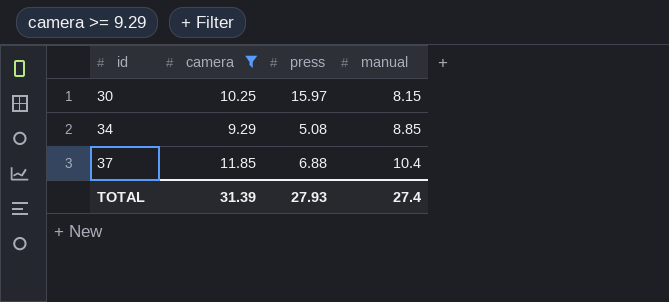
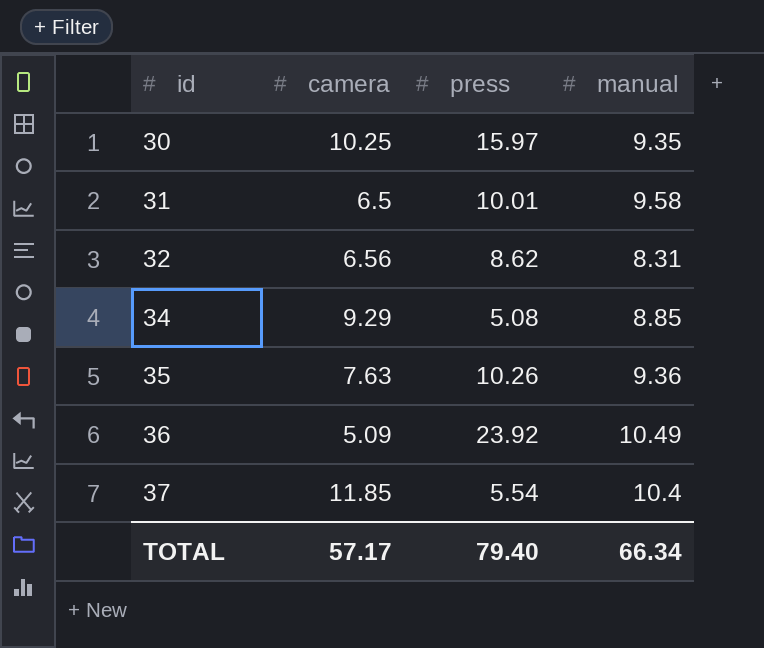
filter: camera >= 9.29 -> none
30 | manual: 8.15 -> 9.35
37 | press: 6.88 -> 5.54
TOTAL | camera: 31.39 -> 57.17
TOTAL | press: 27.93 -> 79.40
TOTAL | manual: 27.4 -> 66.34

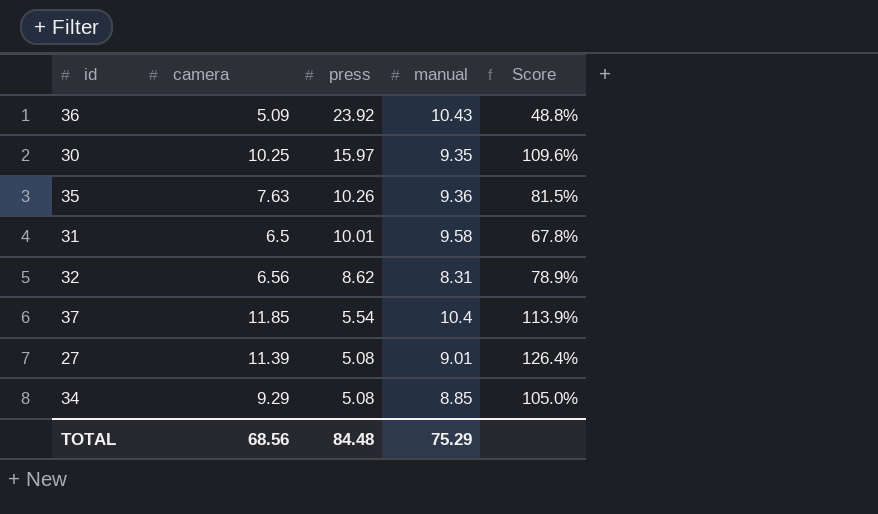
row order: id ascending -> press descending
column Score | formula: none -> [camera] / [manual]
36 | manual: 10.49 -> 10.43
row 27: none -> 11.39 | 5.08 | 9.01 | 126.4%
TOTAL | camera: 57.17 -> 68.56
TOTAL | press: 79.40 -> 84.48
TOTAL | manual: 66.34 -> 75.29

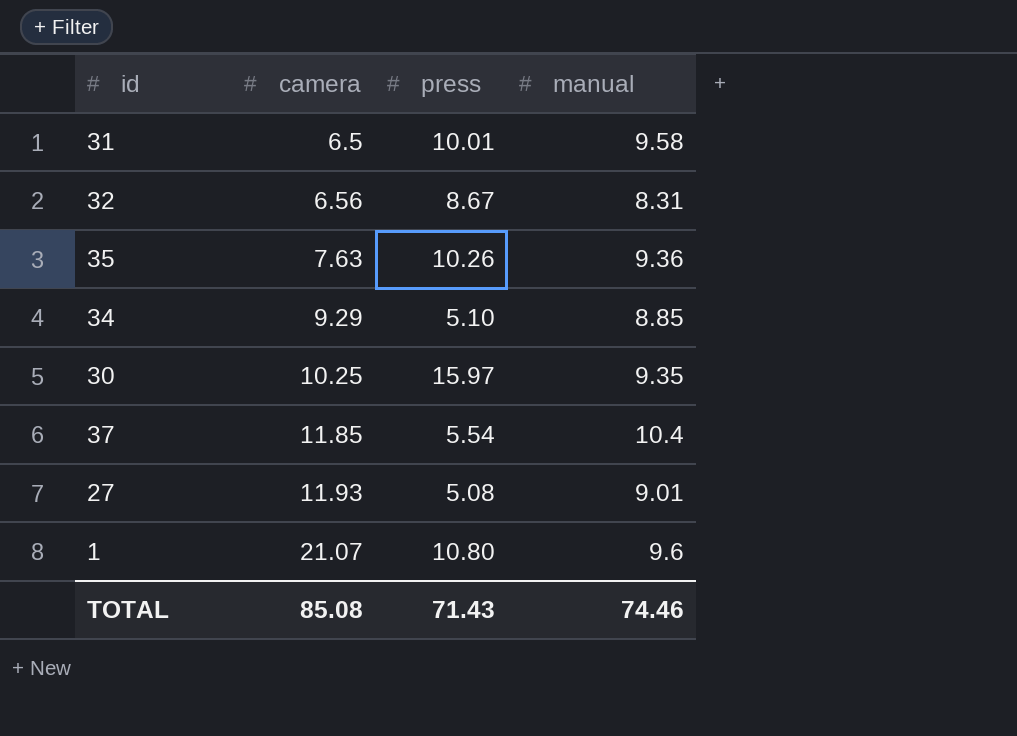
row order: press descending -> camera ascending
column Score | formula: [camera] / [manual] -> none
row 36: 5.09 | 23.92 | 10.43 | 48.8% -> none
32 | press: 8.62 -> 8.67
34 | press: 5.08 -> 5.10
27 | camera: 11.39 -> 11.93
row 1: none -> 21.07 | 10.80 | 9.6
TOTAL | camera: 68.56 -> 85.08
TOTAL | press: 84.48 -> 71.43
TOTAL | manual: 75.29 -> 74.46

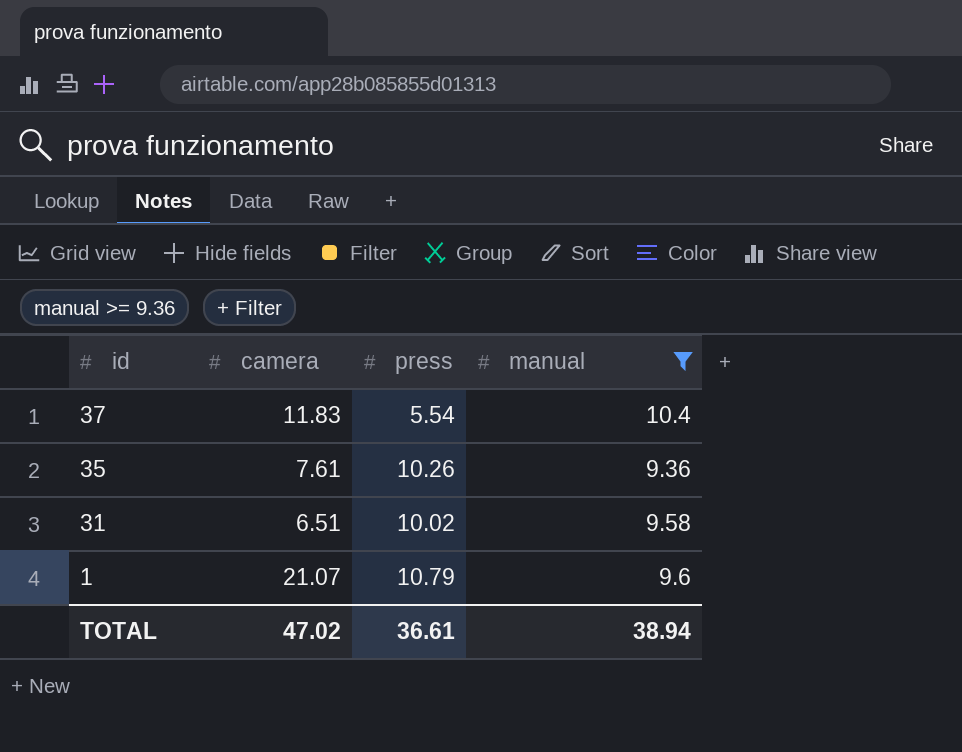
filter: none -> manual >= 9.36
row order: camera ascending -> id descending
37 | camera: 11.85 -> 11.83
35 | camera: 7.63 -> 7.61
31 | camera: 6.5 -> 6.51
31 | press: 10.01 -> 10.02
1 | press: 10.80 -> 10.79
TOTAL | camera: 85.08 -> 47.02
TOTAL | press: 71.43 -> 36.61
TOTAL | manual: 74.46 -> 38.94

